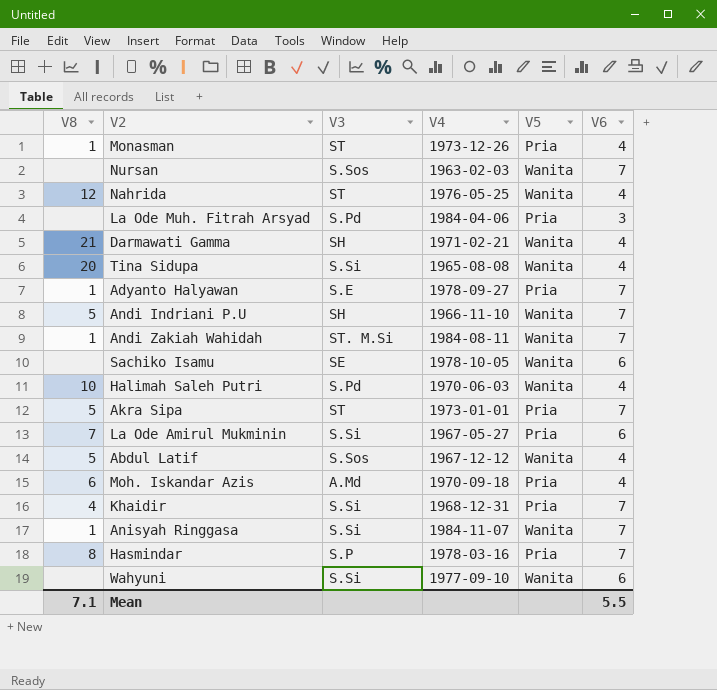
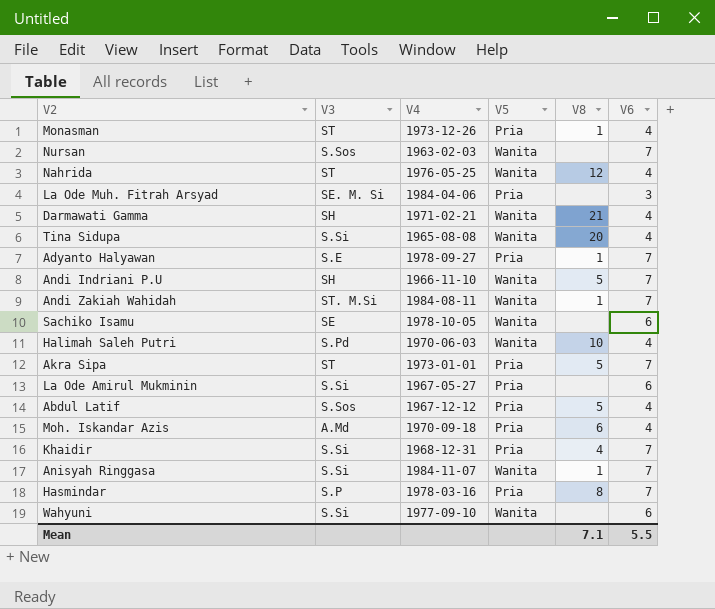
column V8 | position: 1 -> 5
La Ode Muh. Fitrah Arsyad | V3: S.Pd -> SE. M. Si
La Ode Amirul Mukminin | V8: 7 -> none
Abdul Latif | V5: Wanita -> Pria

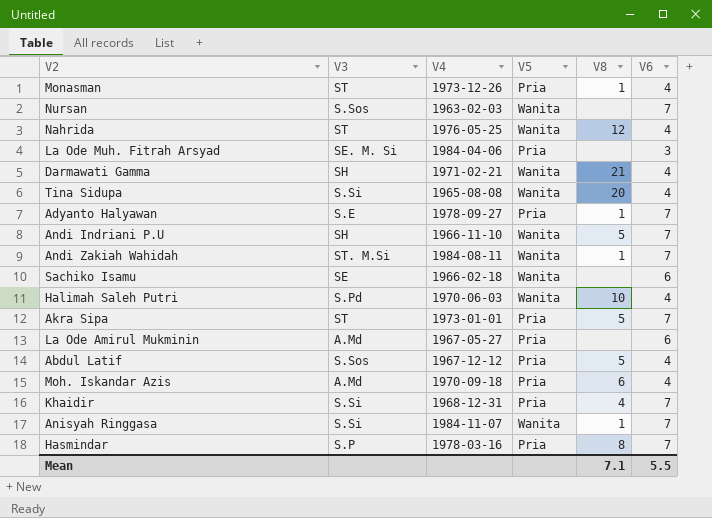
row Wahyuni: S.Si | 1977-09-10 | Wanita | none | 6 -> none
Sachiko Isamu | V4: 1978-10-05 -> 1966-02-18
La Ode Amirul Mukminin | V3: S.Si -> A.Md

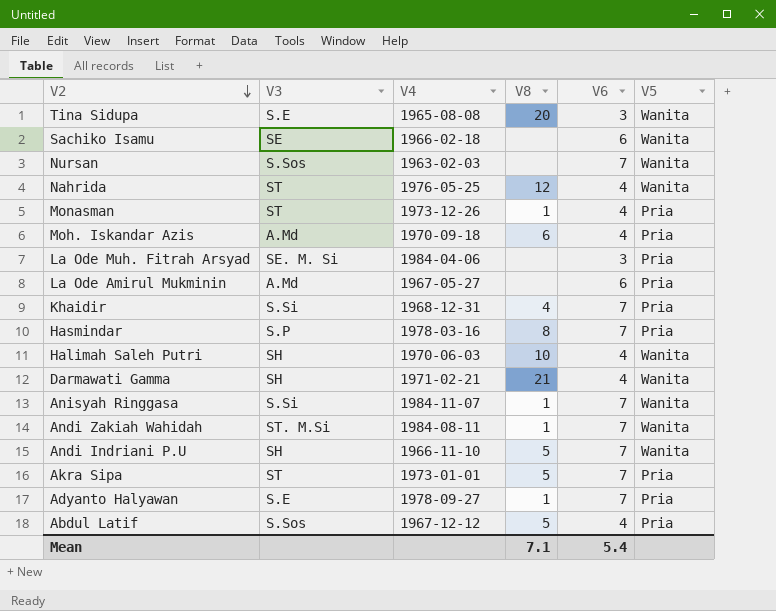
row order: none -> V2 descending
column V5 | position: 4 -> 6
Tina Sidupa | V3: S.Si -> S.E
Tina Sidupa | V6: 4 -> 3
Halimah Saleh Putri | V3: S.Pd -> SH
Mean | V6: 5.5 -> 5.4

